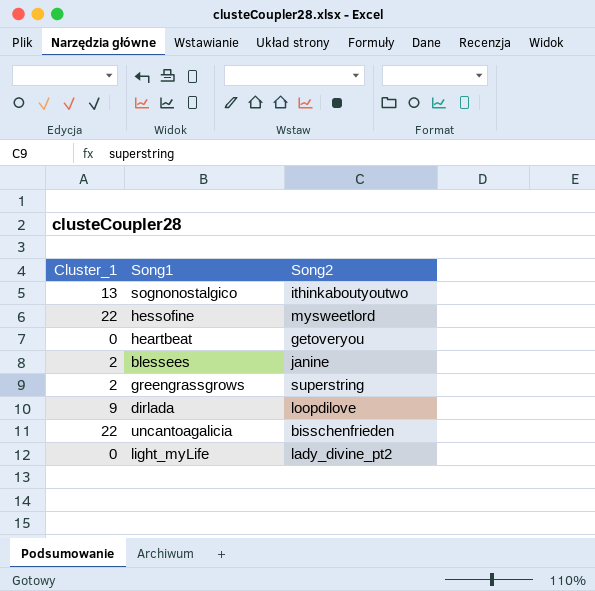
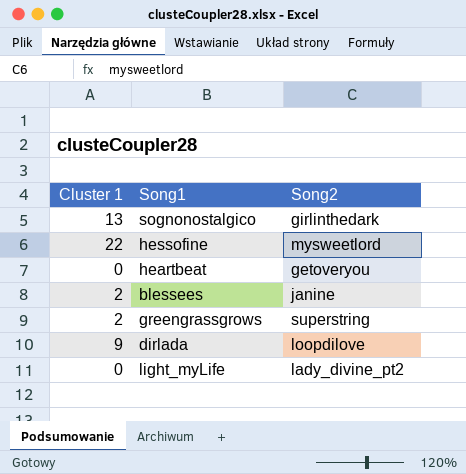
column name: Cluster_1 -> Cluster 1
row uncantoagalicia: 22 | bisschenfrieden -> none
sognonostalgico | Song2: ithinkaboutyoutwo -> girlinthedark

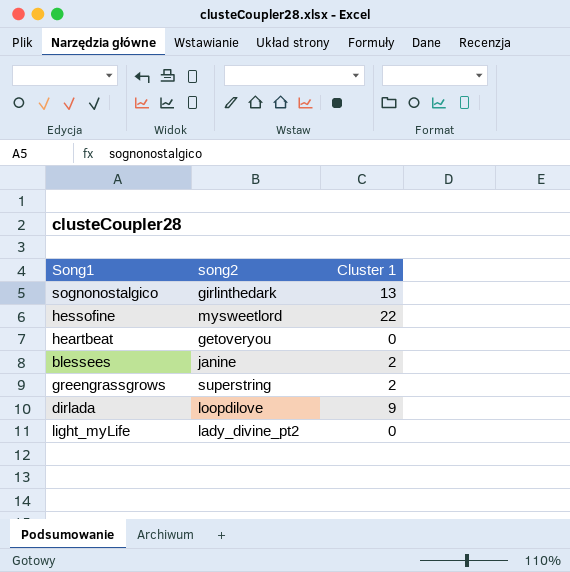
column name: Song2 -> song2
column Cluster 1 | position: 1 -> 3

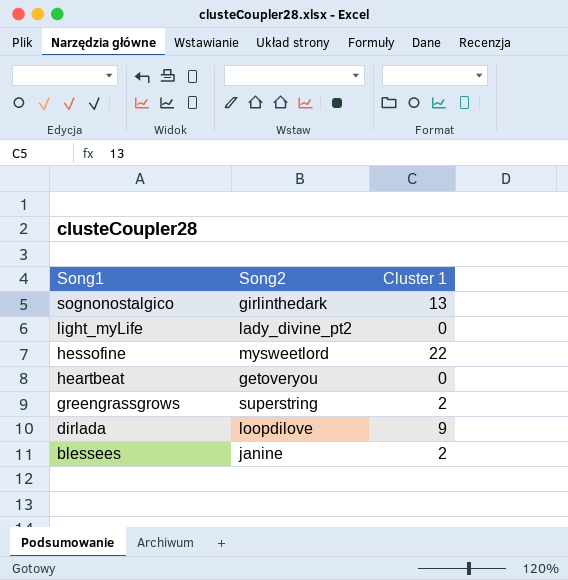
row order: none -> Song1 descending
column name: song2 -> Song2

